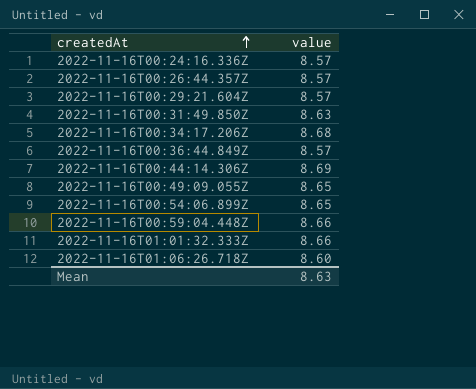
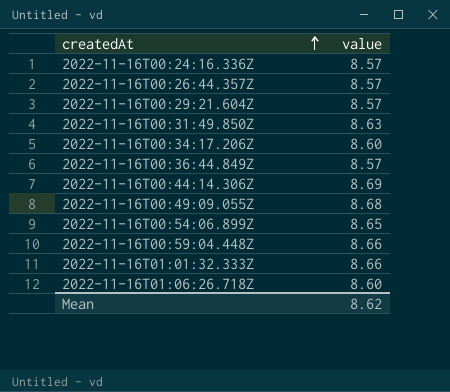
2022-11-16T00:34:17.206Z | value: 8.68 -> 8.60
2022-11-16T00:49:09.055Z | value: 8.65 -> 8.68
Mean | value: 8.63 -> 8.62

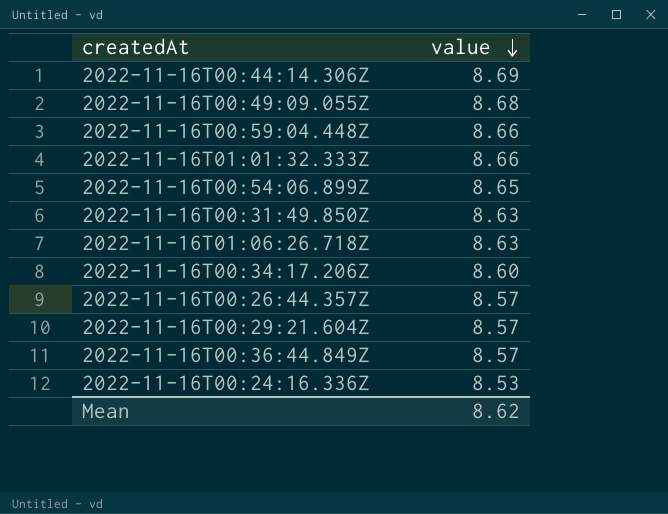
row order: createdAt ascending -> value descending
2022-11-16T01:06:26.718Z | value: 8.60 -> 8.63
2022-11-16T00:24:16.336Z | value: 8.57 -> 8.53

